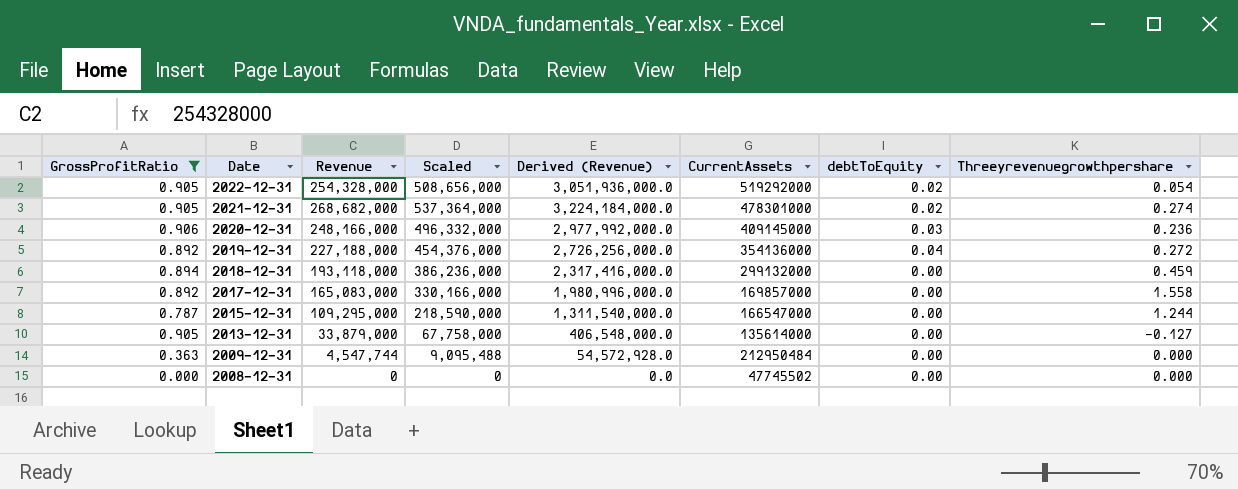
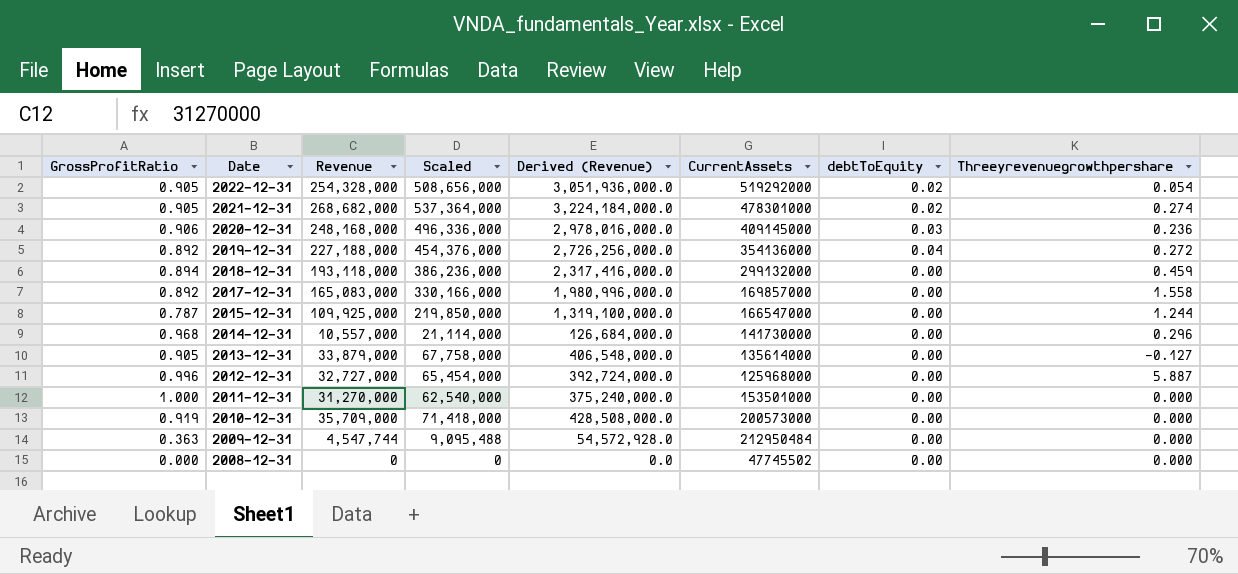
filter: GrossProfitRatio <= 0.906 -> none
2020-12-31 | Revenue: 248,166,000 -> 248,168,000
2020-12-31 | Scaled: 496,332,000 -> 496,336,000
2020-12-31 | Derived (Revenue): 2,977,992,000.0 -> 2,978,016,000.0
2015-12-31 | Revenue: 109,295,000 -> 109,925,000
2015-12-31 | Scaled: 218,590,000 -> 219,850,000
2015-12-31 | Derived (Revenue): 1,311,540,000.0 -> 1,319,100,000.0

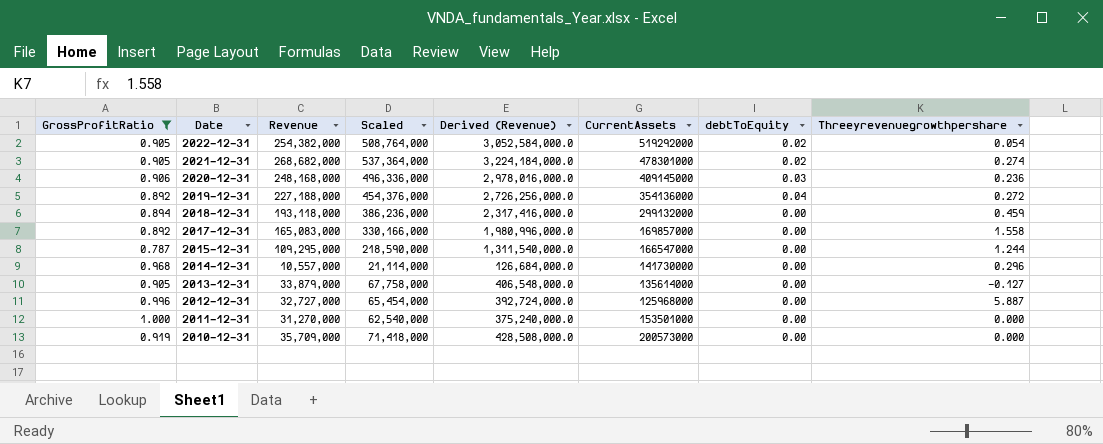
filter: none -> GrossProfitRatio >= 0.787
2022-12-31 | Revenue: 254,328,000 -> 254,382,000
2022-12-31 | Scaled: 508,656,000 -> 508,764,000
2022-12-31 | Derived (Revenue): 3,051,936,000.0 -> 3,052,584,000.0
2015-12-31 | Revenue: 109,925,000 -> 109,295,000
2015-12-31 | Scaled: 219,850,000 -> 218,590,000
2015-12-31 | Derived (Revenue): 1,319,100,000.0 -> 1,311,540,000.0

